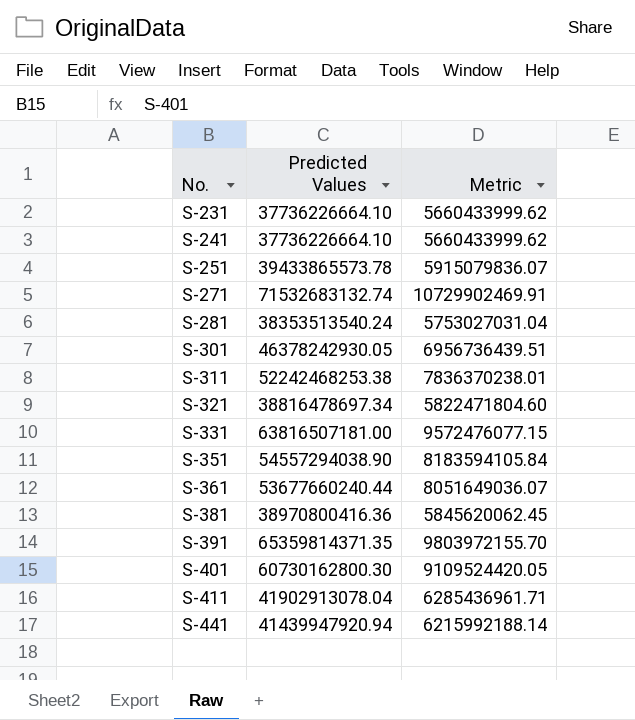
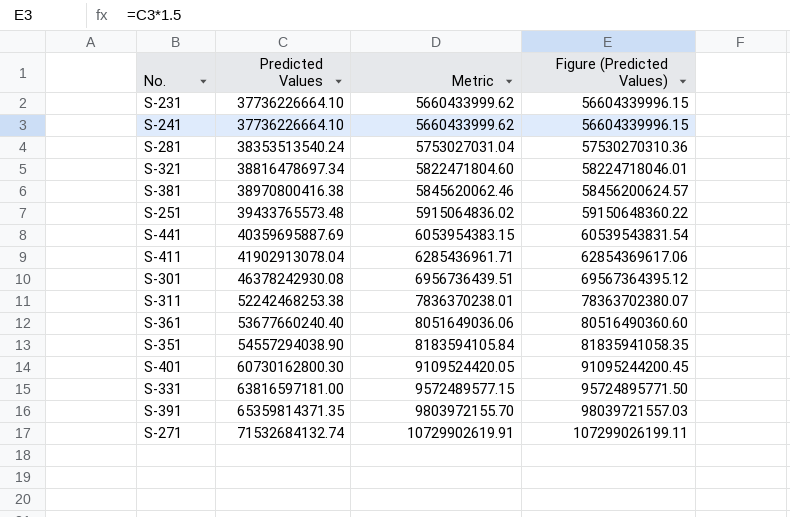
row order: No. ascending -> Predicted Values ascending
column Figure (Predicted Values) | formula: none -> [Predicted Values] * 1.5
S-381 | Predicted Values: 38970800416.36 -> 38970800416.38
S-381 | Metric: 5845620062.45 -> 5845620062.46
S-251 | Predicted Values: 39433865573.78 -> 39433765573.48
S-251 | Metric: 5915079836.07 -> 5915064836.02
S-441 | Predicted Values: 41439947920.94 -> 40359695887.69
S-441 | Metric: 6215992188.14 -> 6053954383.15
S-301 | Predicted Values: 46378242930.05 -> 46378242930.08
S-361 | Predicted Values: 53677660240.44 -> 53677660240.40
S-361 | Metric: 8051649036.07 -> 8051649036.06
S-331 | Predicted Values: 63816507181.00 -> 63816597181.00
S-331 | Metric: 9572476077.15 -> 9572489577.15
S-271 | Predicted Values: 71532683132.74 -> 71532684132.74
S-271 | Metric: 10729902469.91 -> 10729902619.91

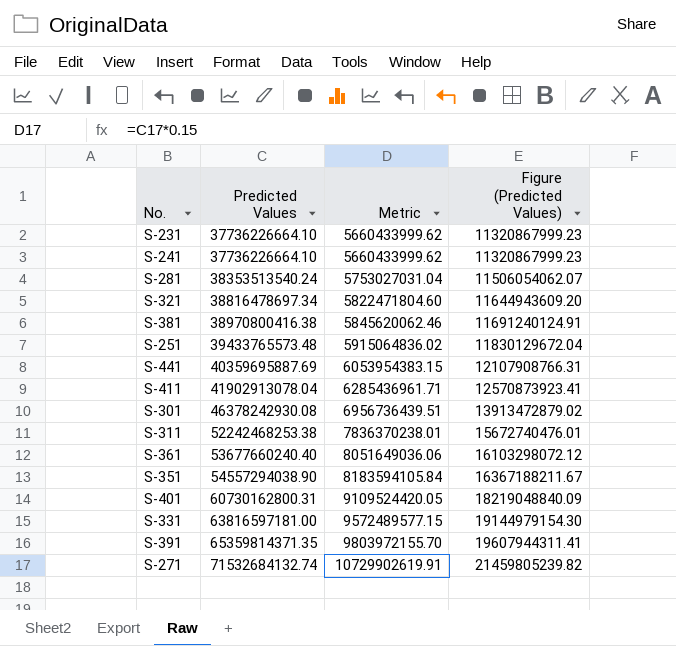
column Figure (Predicted Values) | formula: [Predicted Values] * 1.5 -> [Predicted Values] * 0.3
S-401 | Predicted Values: 60730162800.30 -> 60730162800.31

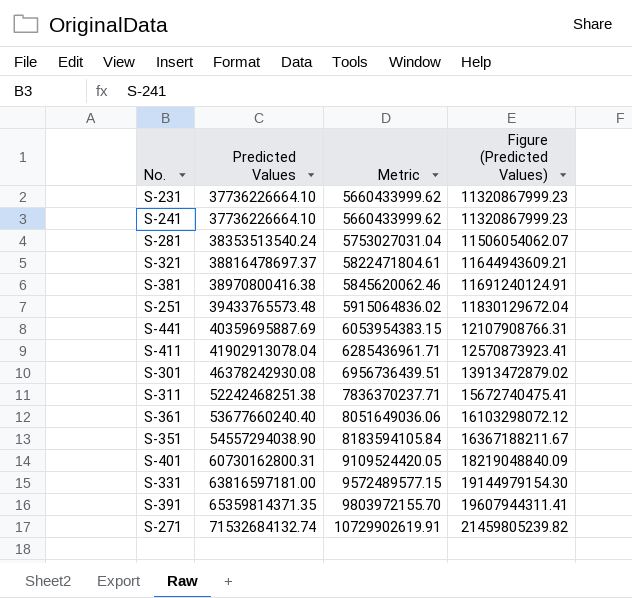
S-321 | Predicted Values: 38816478697.34 -> 38816478697.37
S-321 | Metric: 5822471804.60 -> 5822471804.61
S-321 | Figure (Predicted Values): 11644943609.20 -> 11644943609.21
S-311 | Predicted Values: 52242468253.38 -> 52242468251.38
S-311 | Metric: 7836370238.01 -> 7836370237.71
S-311 | Figure (Predicted Values): 15672740476.01 -> 15672740475.41

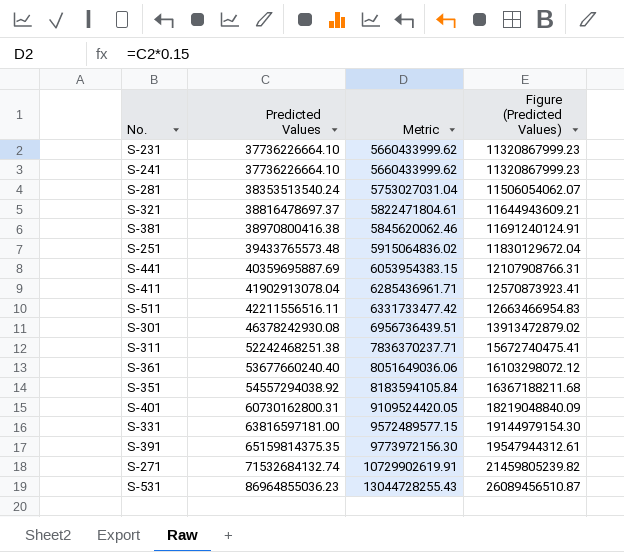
row S-511: none -> 42211556516.11 | 6331733477.42 | 12663466954.83
S-351 | Predicted Values: 54557294038.90 -> 54557294038.92
S-351 | Figure (Predicted Values): 16367188211.67 -> 16367188211.68
S-391 | Predicted Values: 65359814371.35 -> 65159814375.35
S-391 | Metric: 9803972155.70 -> 9773972156.30
S-391 | Figure (Predicted Values): 19607944311.41 -> 19547944312.61
row S-531: none -> 86964855036.23 | 13044728255.43 | 26089456510.87

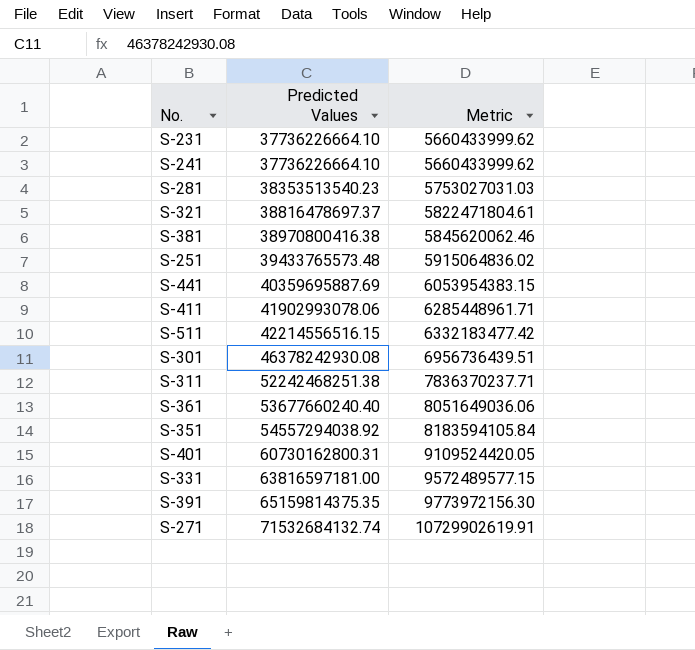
column Figure (Predicted Values) | formula: [Predicted Values] * 0.3 -> none
row S-531: 86964855036.23 | 13044728255.43 | 26089456510.87 -> none
S-281 | Predicted Values: 38353513540.24 -> 38353513540.23
S-281 | Metric: 5753027031.04 -> 5753027031.03
S-411 | Predicted Values: 41902913078.04 -> 41902993078.06
S-411 | Metric: 6285436961.71 -> 6285448961.71
S-511 | Predicted Values: 42211556516.11 -> 42214556516.15
S-511 | Metric: 6331733477.42 -> 6332183477.42

